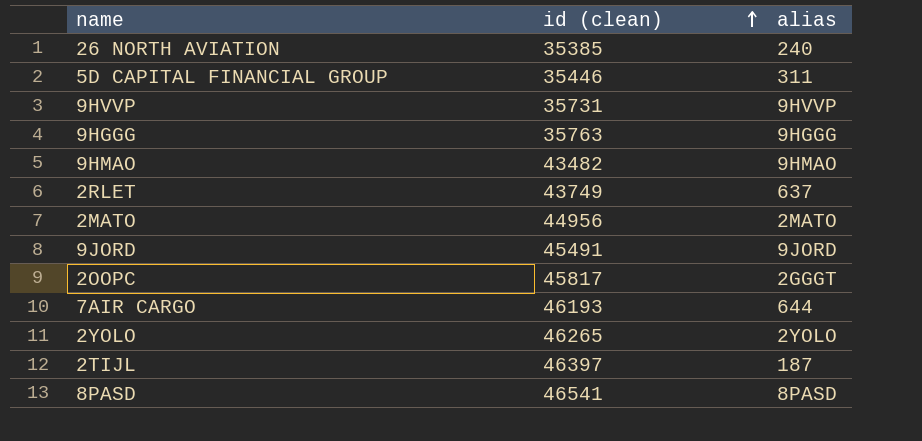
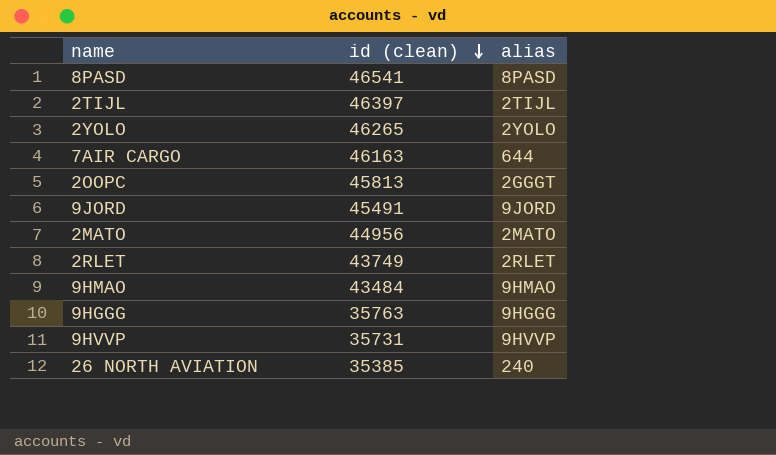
row order: id (clean) ascending -> id (clean) descending
row 5D CAPITAL FINANCIAL GROUP: 35446 | 311 -> none
2TIJL | alias: 187 -> 2TIJL
7AIR CARGO | id (clean): 46193 -> 46163
2OOPC | id (clean): 45817 -> 45813
2RLET | alias: 637 -> 2RLET
9HMAO | id (clean): 43482 -> 43484

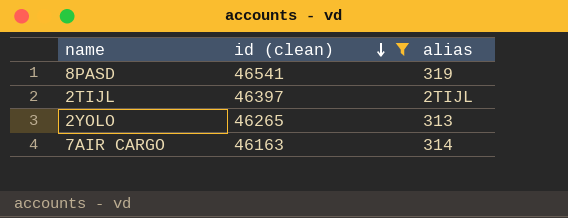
filter: none -> id (clean) >= 46163
8PASD | alias: 8PASD -> 319
2YOLO | alias: 2YOLO -> 313
7AIR CARGO | alias: 644 -> 314

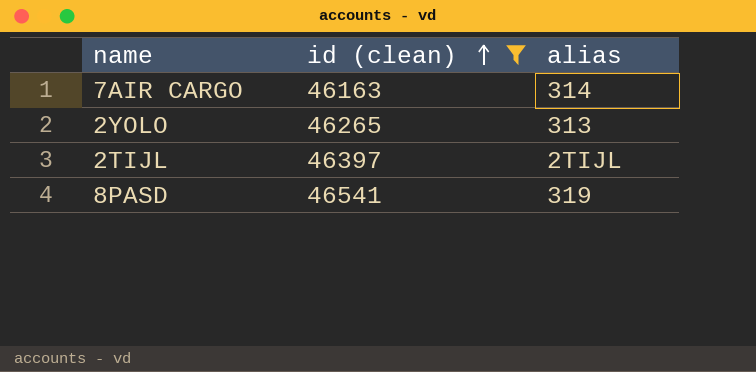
row order: id (clean) descending -> id (clean) ascending

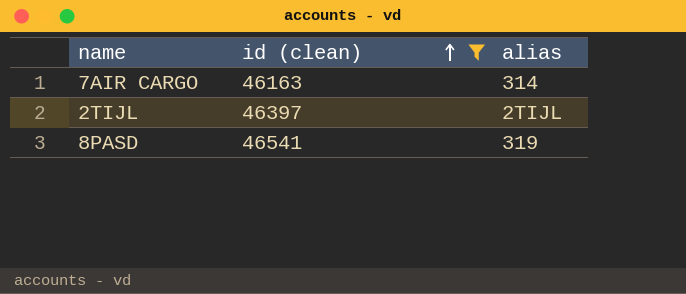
row 2YOLO: 46265 | 313 -> none

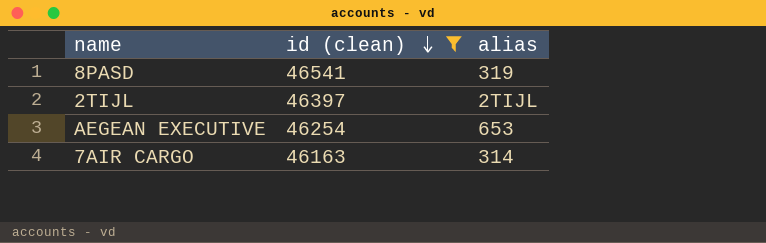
row order: id (clean) ascending -> id (clean) descending
row AEGEAN EXECUTIVE: none -> 46254 | 653

